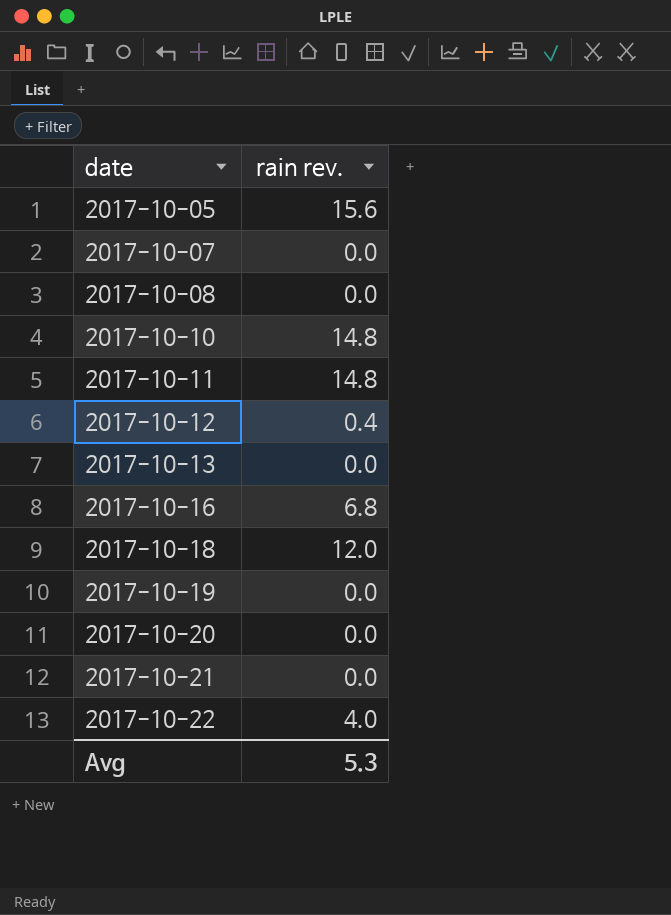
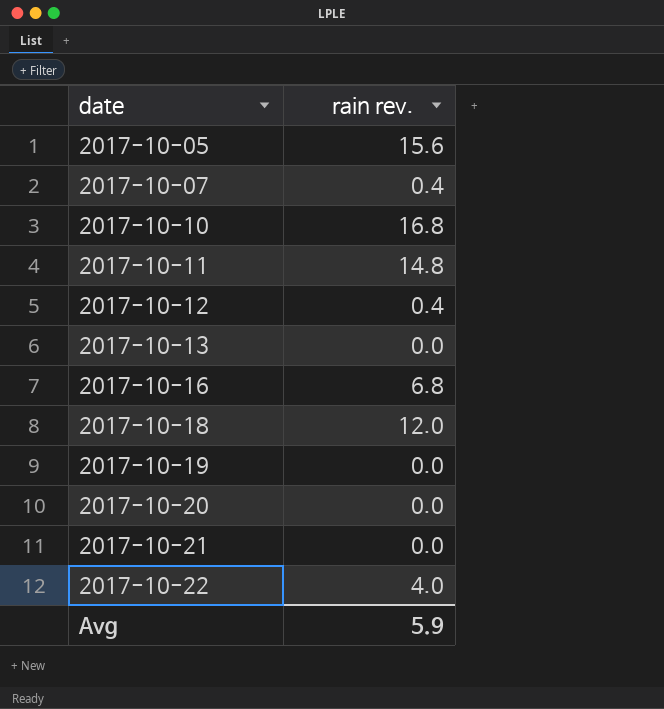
row 2017-10-08: 0.0 -> none
2017-10-07 | rain rev.: 0.0 -> 0.4
2017-10-10 | rain rev.: 14.8 -> 16.8
Avg | rain rev.: 5.3 -> 5.9

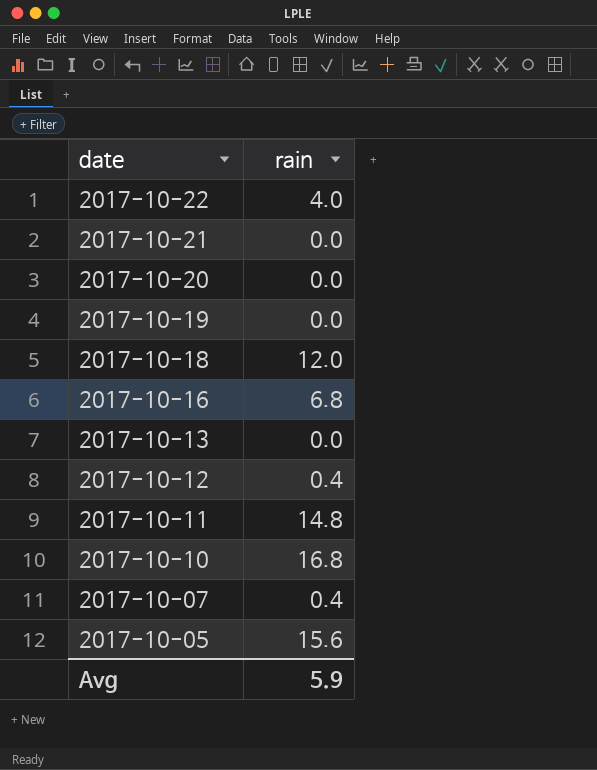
row order: date ascending -> date descending
column name: rain rev. -> rain

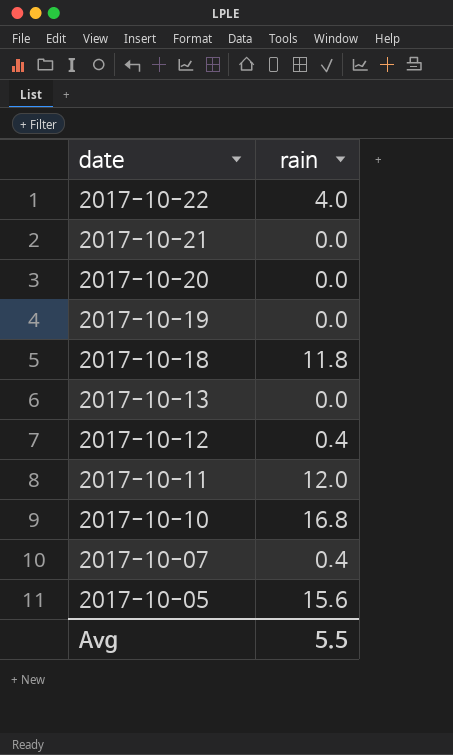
row 2017-10-16: 6.8 -> none
2017-10-18 | rain: 12.0 -> 11.8
2017-10-11 | rain: 14.8 -> 12.0
Avg | rain: 5.9 -> 5.5

